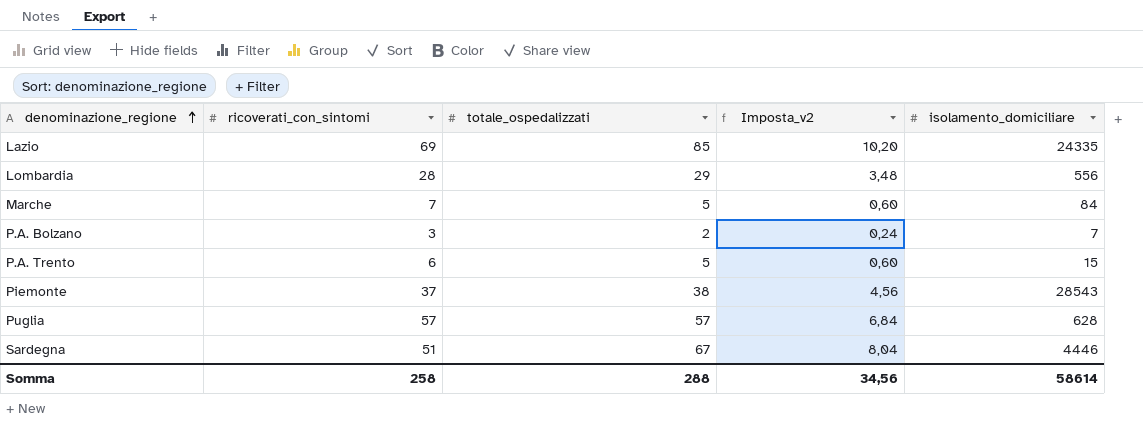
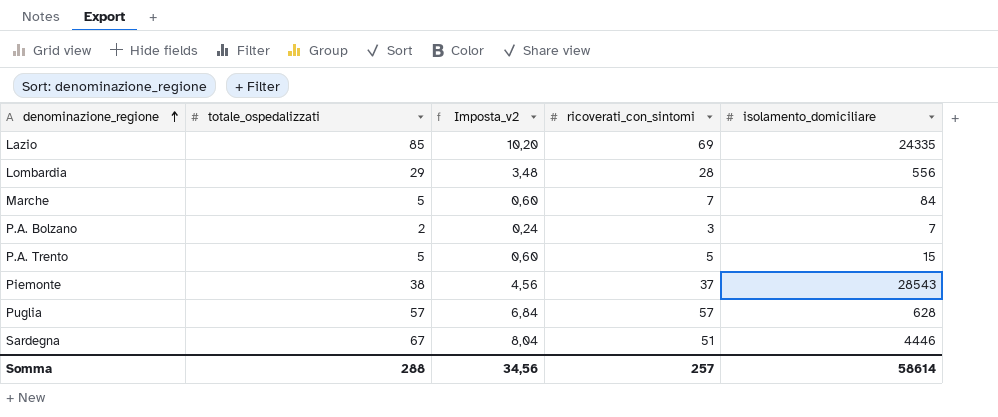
column ricoverati_con_sintomi | position: 2 -> 4
P.A. Trento | ricoverati_con_sintomi: 6 -> 5
Somma | ricoverati_con_sintomi: 258 -> 257

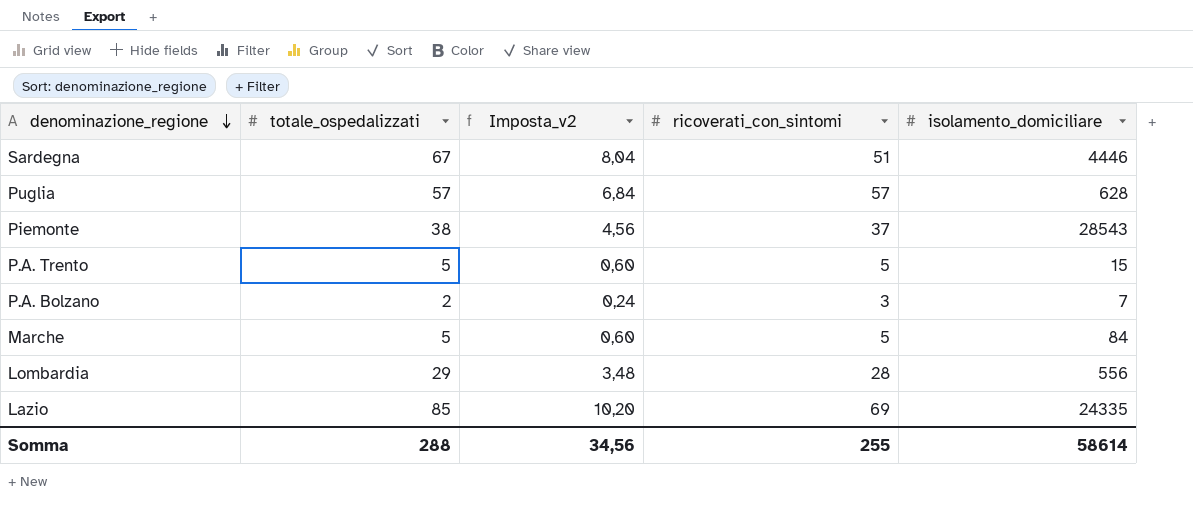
row order: denominazione_regione ascending -> denominazione_regione descending
Marche | ricoverati_con_sintomi: 7 -> 5
Somma | ricoverati_con_sintomi: 257 -> 255

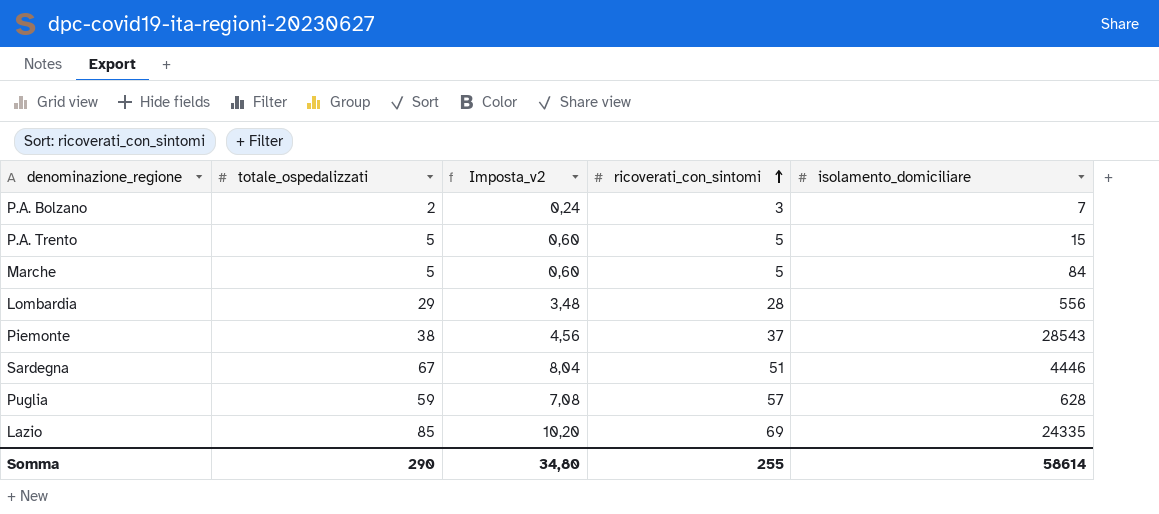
row order: denominazione_regione descending -> ricoverati_con_sintomi ascending
Puglia | totale_ospedalizzati: 57 -> 59
Puglia | Imposta_v2: 6,84 -> 7,08
Somma | totale_ospedalizzati: 288 -> 290
Somma | Imposta_v2: 34,56 -> 34,80

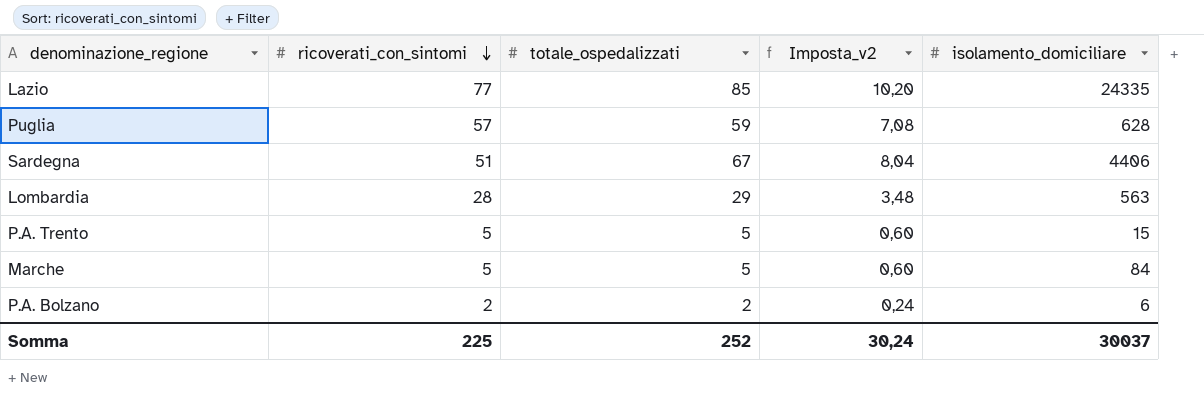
row order: ricoverati_con_sintomi ascending -> ricoverati_con_sintomi descending
column ricoverati_con_sintomi | position: 4 -> 2
row Piemonte: 38 | 4,56 | 37 | 28543 -> none
Lazio | ricoverati_con_sintomi: 69 -> 77
Sardegna | isolamento_domiciliare: 4446 -> 4406
Lombardia | isolamento_domiciliare: 556 -> 563
P.A. Bolzano | ricoverati_con_sintomi: 3 -> 2
P.A. Bolzano | isolamento_domiciliare: 7 -> 6
Somma | ricoverati_con_sintomi: 255 -> 225
Somma | totale_ospedalizzati: 290 -> 252
Somma | Imposta_v2: 34,80 -> 30,24
Somma | isolamento_domiciliare: 58614 -> 30037

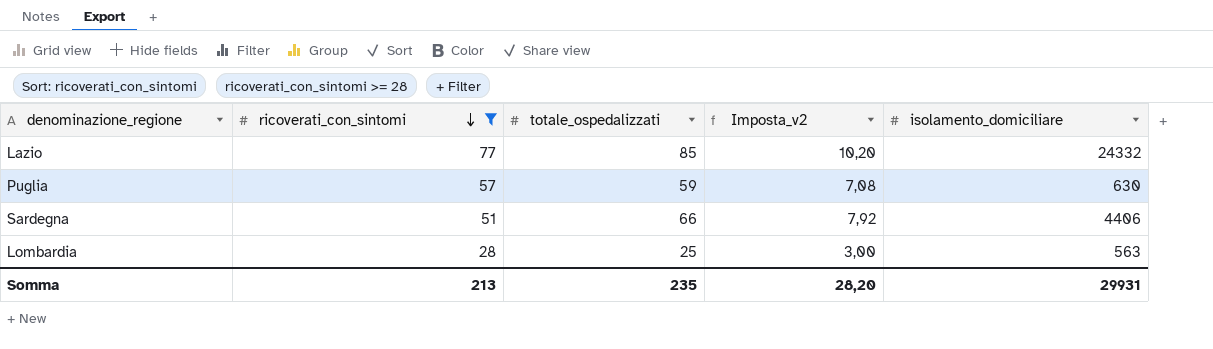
filter: none -> ricoverati_con_sintomi >= 28
Lazio | isolamento_domiciliare: 24335 -> 24332
Puglia | isolamento_domiciliare: 628 -> 630
Sardegna | totale_ospedalizzati: 67 -> 66
Sardegna | Imposta_v2: 8,04 -> 7,92
Lombardia | totale_ospedalizzati: 29 -> 25
Lombardia | Imposta_v2: 3,48 -> 3,00
Somma | ricoverati_con_sintomi: 225 -> 213
Somma | totale_ospedalizzati: 252 -> 235
Somma | Imposta_v2: 30,24 -> 28,20
Somma | isolamento_domiciliare: 30037 -> 29931

